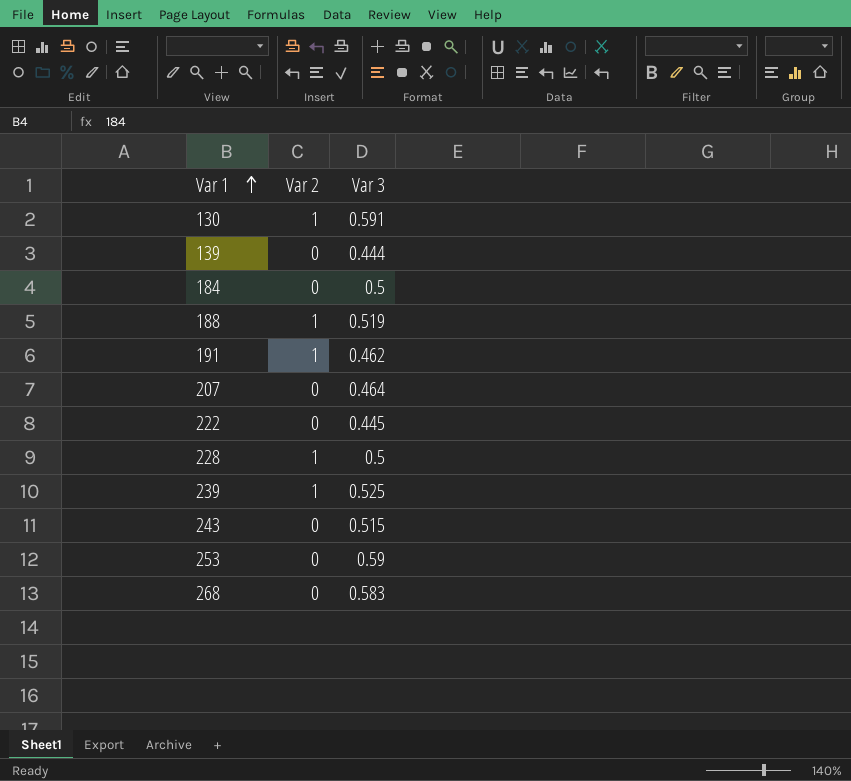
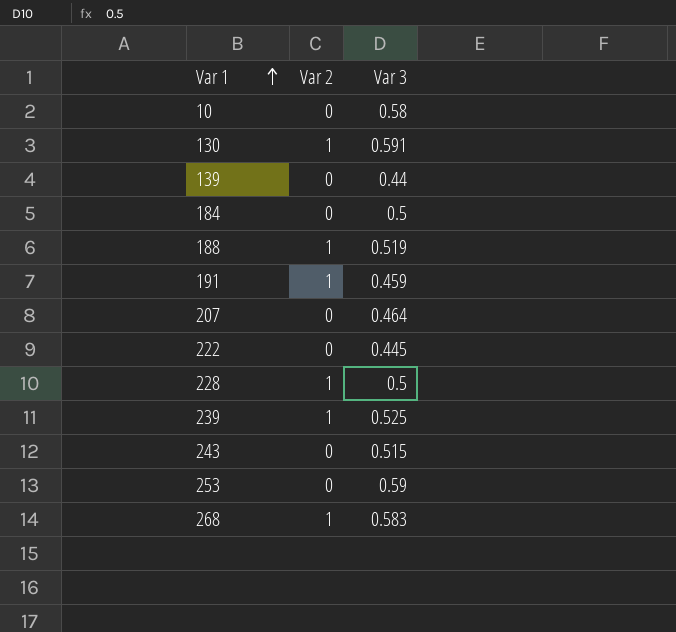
row 10: none -> 0 | 0.58
139 | Var 3: 0.444 -> 0.44
191 | Var 3: 0.462 -> 0.459
268 | Var 2: 0 -> 1

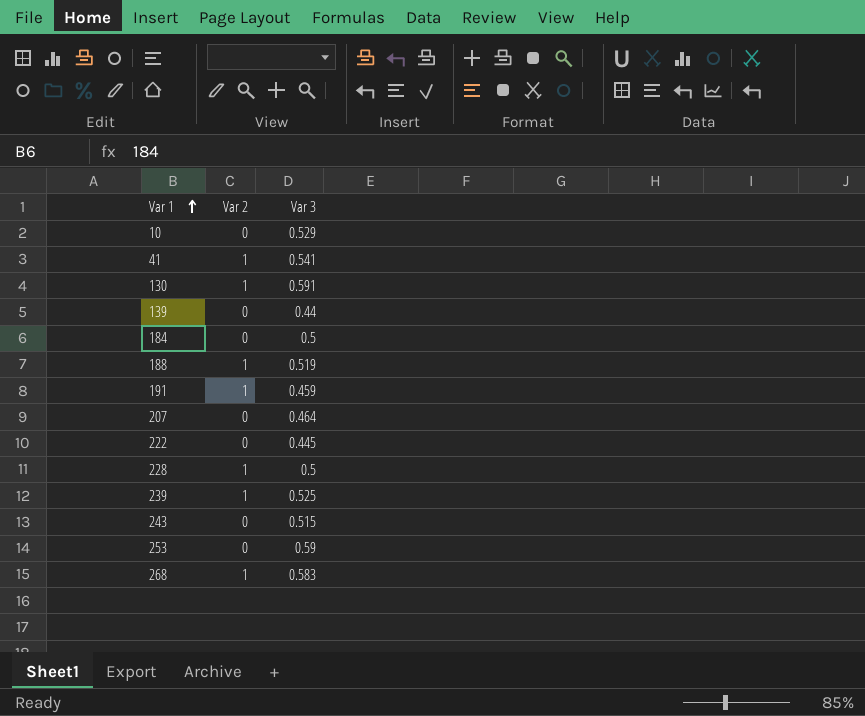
10 | Var 3: 0.58 -> 0.529
row 41: none -> 1 | 0.541

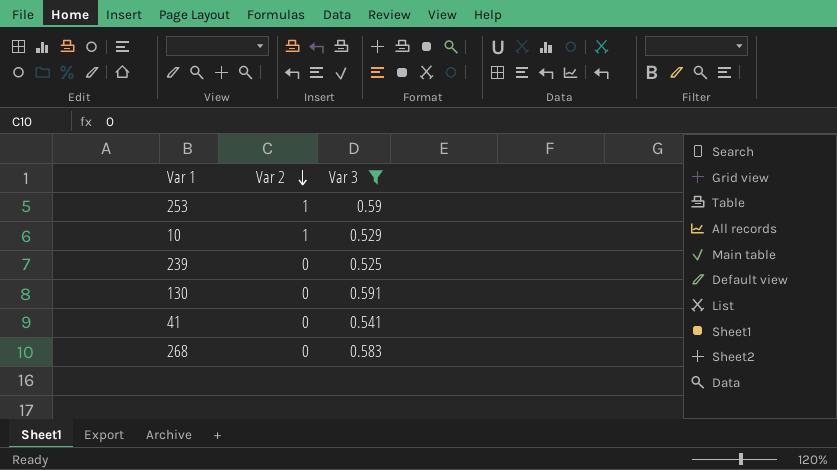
filter: none -> Var 3 >= 0.525
row order: Var 1 ascending -> Var 2 descending
253 | Var 2: 0 -> 1
10 | Var 2: 0 -> 1
239 | Var 2: 1 -> 0
130 | Var 2: 1 -> 0
41 | Var 2: 1 -> 0
268 | Var 2: 1 -> 0

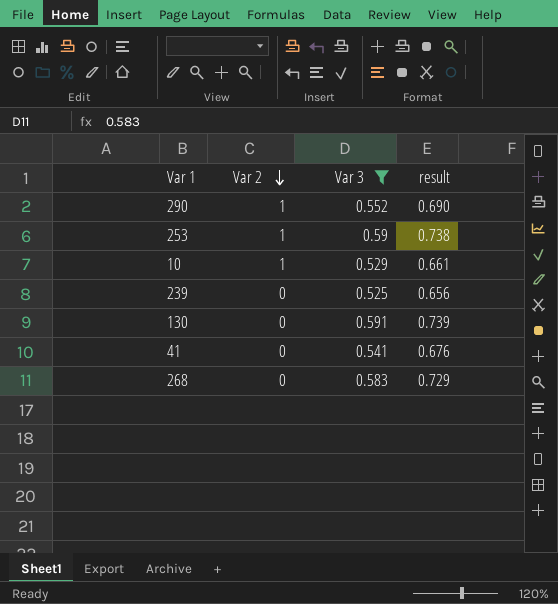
column result | formula: none -> [Var 3] * 1.25
row 290: none -> 1 | 0.552 | 0.690

